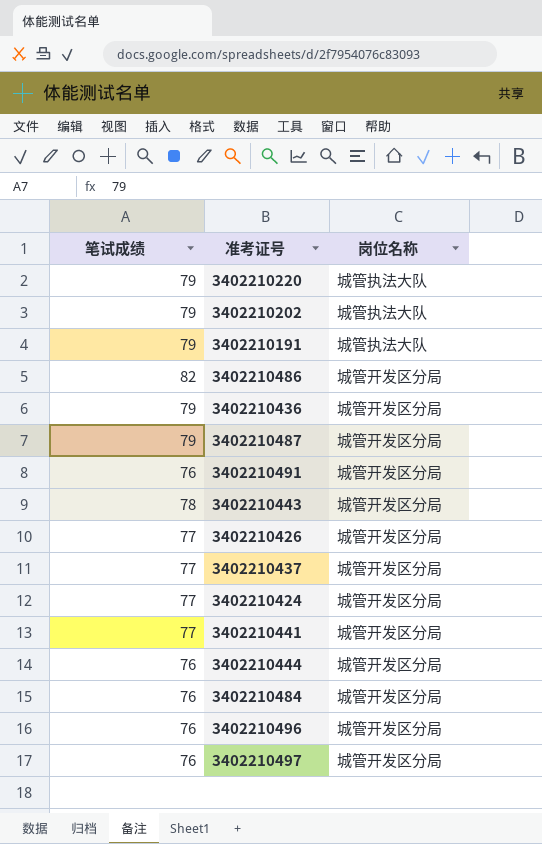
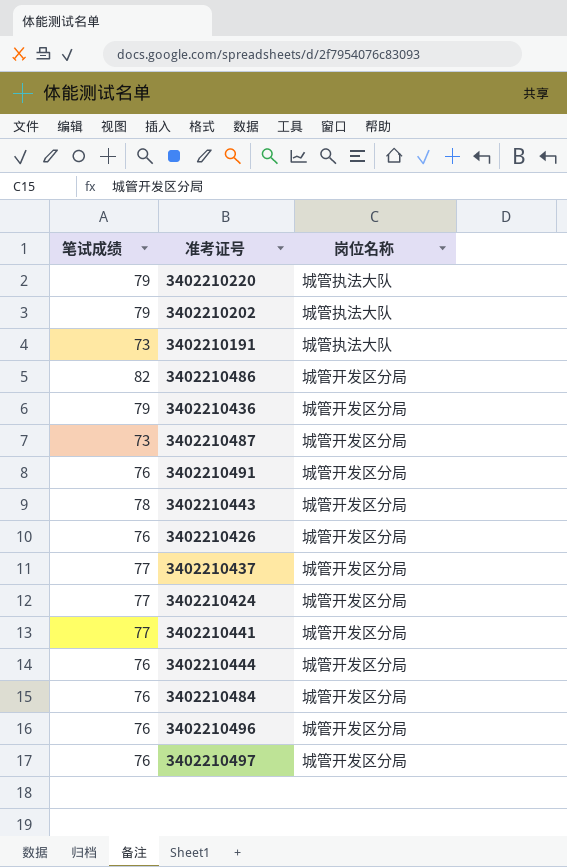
3402210191 | 笔试成绩: 79 -> 73
3402210487 | 笔试成绩: 79 -> 73
3402210426 | 笔试成绩: 77 -> 76

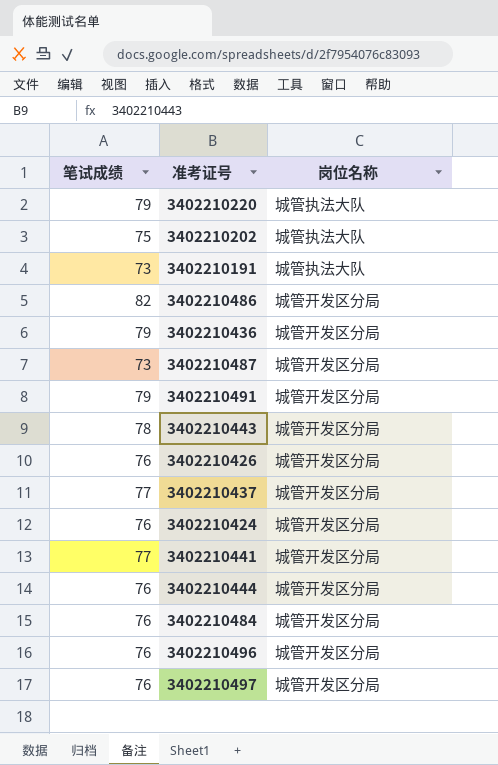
3402210202 | 笔试成绩: 79 -> 75
3402210491 | 笔试成绩: 76 -> 79
3402210424 | 笔试成绩: 77 -> 76

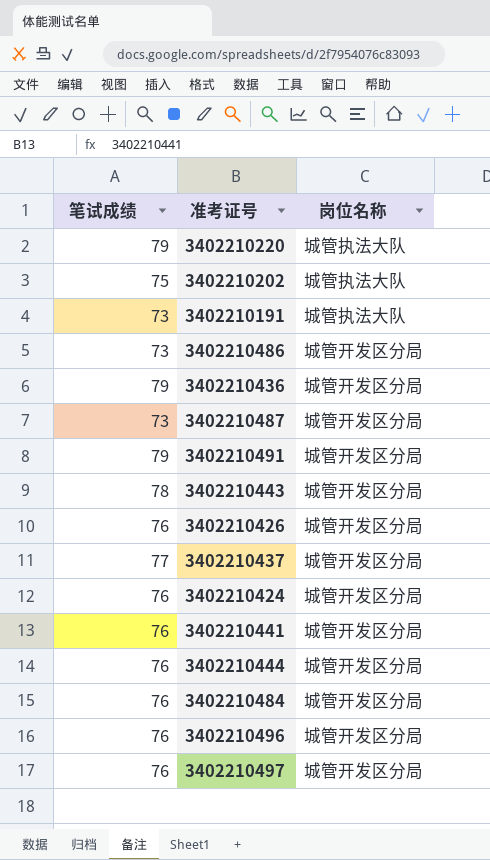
3402210486 | 笔试成绩: 82 -> 73
3402210441 | 笔试成绩: 77 -> 76

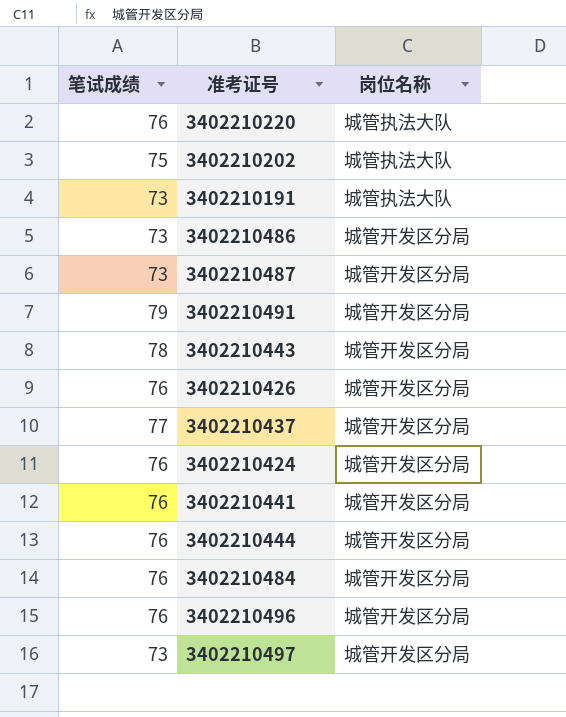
row 3402210436: 79 | 城管开发区分局 -> none
3402210220 | 笔试成绩: 79 -> 76
3402210497 | 笔试成绩: 76 -> 73

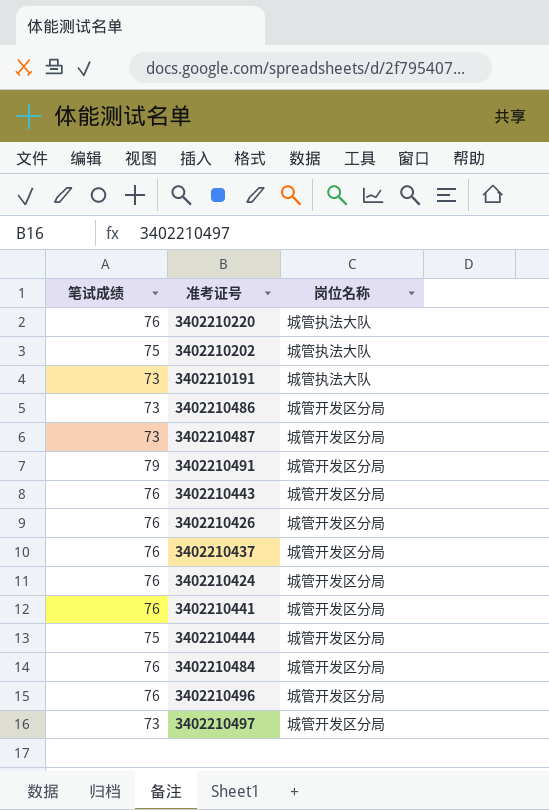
3402210443 | 笔试成绩: 78 -> 76
3402210437 | 笔试成绩: 77 -> 76
3402210444 | 笔试成绩: 76 -> 75

